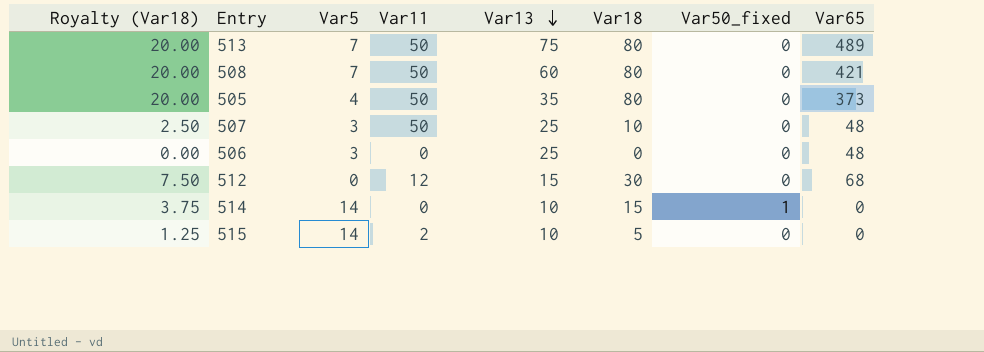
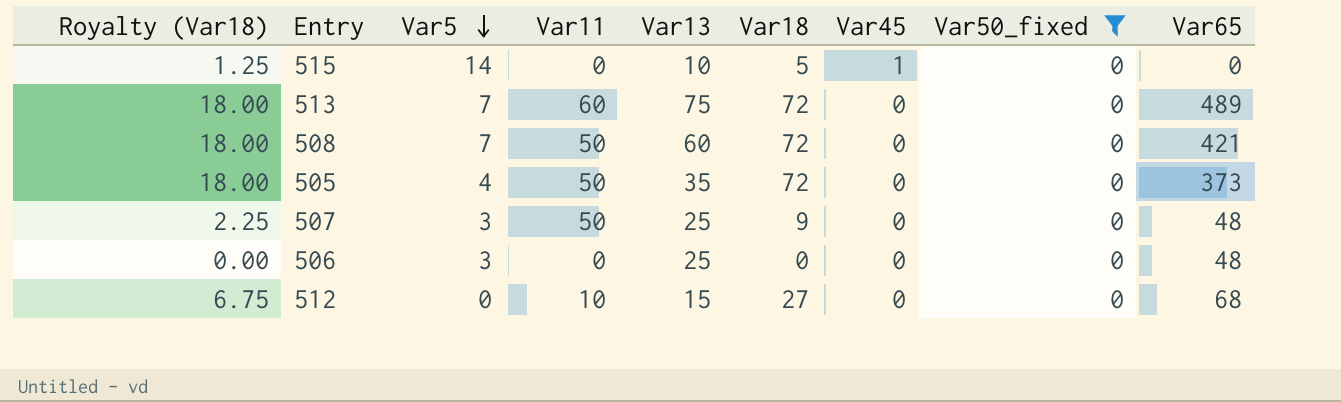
filter: none -> Var50_fixed = 0
row order: Var13 descending -> Var5 descending
column Var45 | position: none -> 7
515 | Var11: 2 -> 0
513 | Royalty (Var18): 20.00 -> 18.00
513 | Var11: 50 -> 60
513 | Var18: 80 -> 72
508 | Royalty (Var18): 20.00 -> 18.00
508 | Var18: 80 -> 72
505 | Royalty (Var18): 20.00 -> 18.00
505 | Var18: 80 -> 72
507 | Royalty (Var18): 2.50 -> 2.25
507 | Var18: 10 -> 9
512 | Royalty (Var18): 7.50 -> 6.75
512 | Var11: 12 -> 10
512 | Var18: 30 -> 27

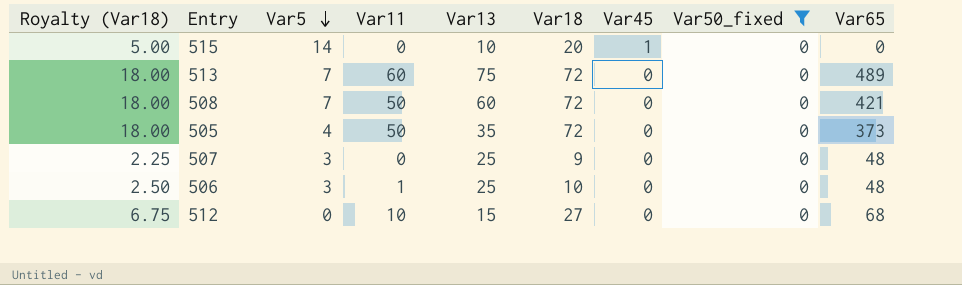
515 | Royalty (Var18): 1.25 -> 5.00
515 | Var18: 5 -> 20
507 | Var11: 50 -> 0
506 | Royalty (Var18): 0.00 -> 2.50
506 | Var11: 0 -> 1
506 | Var18: 0 -> 10

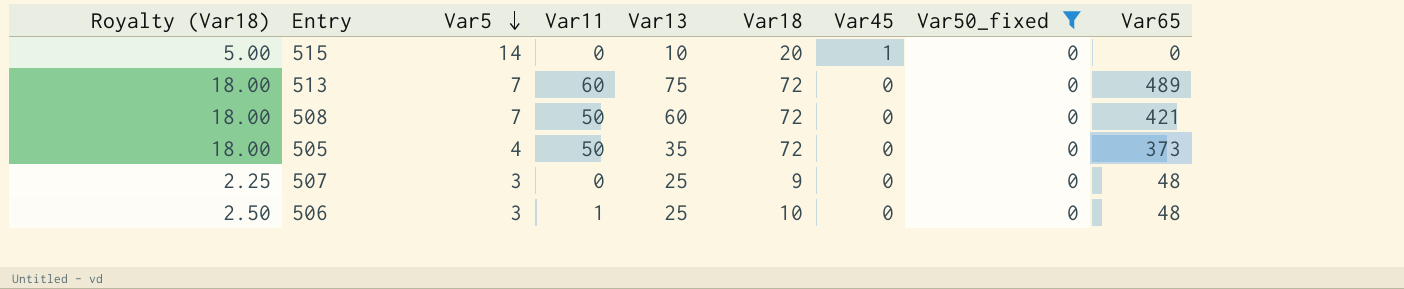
row 512: 6.75 | 0 | 10 | 15 | 27 | 0 | 0 | 68 -> none

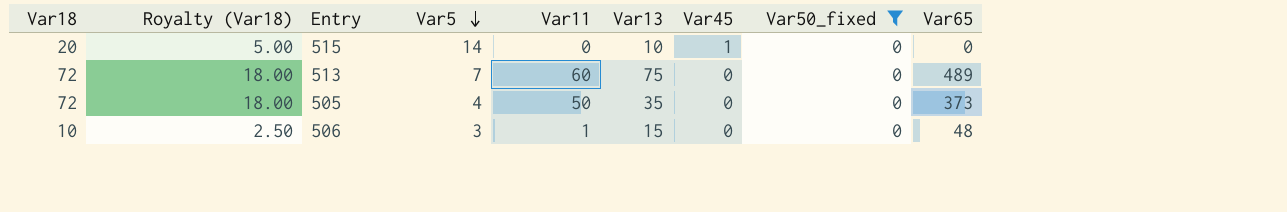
column Var18 | position: 6 -> 1
row 508: 18.00 | 7 | 50 | 60 | 72 | 0 | 0 | 421 -> none
row 507: 2.25 | 3 | 0 | 25 | 9 | 0 | 0 | 48 -> none
506 | Var13: 25 -> 15

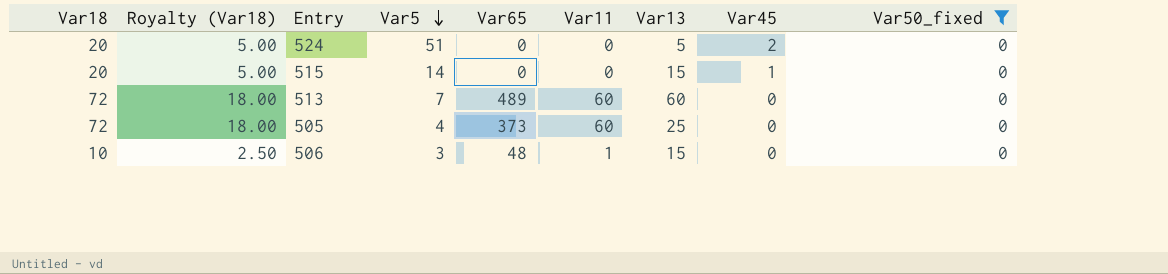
column Var65 | position: 9 -> 5
row 524: none -> 20 | 5.00 | 51 | 0 | 0 | 5 | 2 | 0
515 | Var13: 10 -> 15
513 | Var13: 75 -> 60
505 | Var11: 50 -> 60
505 | Var13: 35 -> 25

